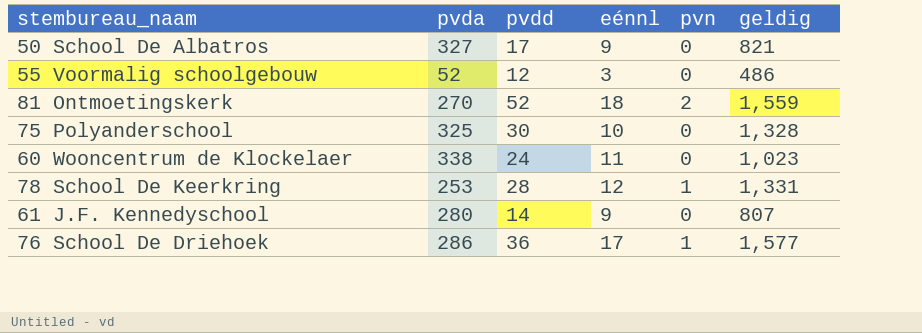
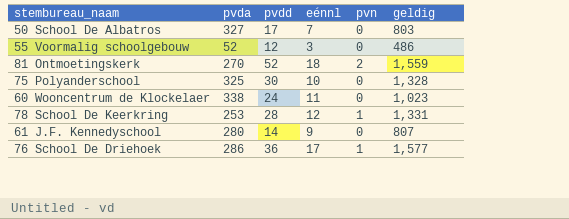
50 School De Albatros | eénnl: 9 -> 7
50 School De Albatros | geldig: 821 -> 803

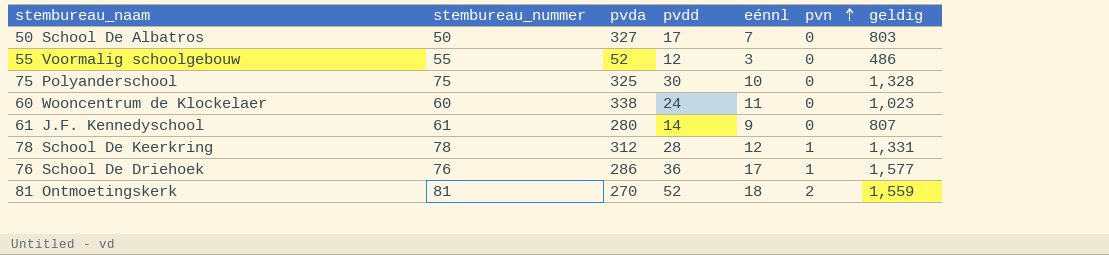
row order: none -> pvn ascending
column stembureau_nummer | position: none -> 2
78 School De Keerkring | pvda: 253 -> 312

